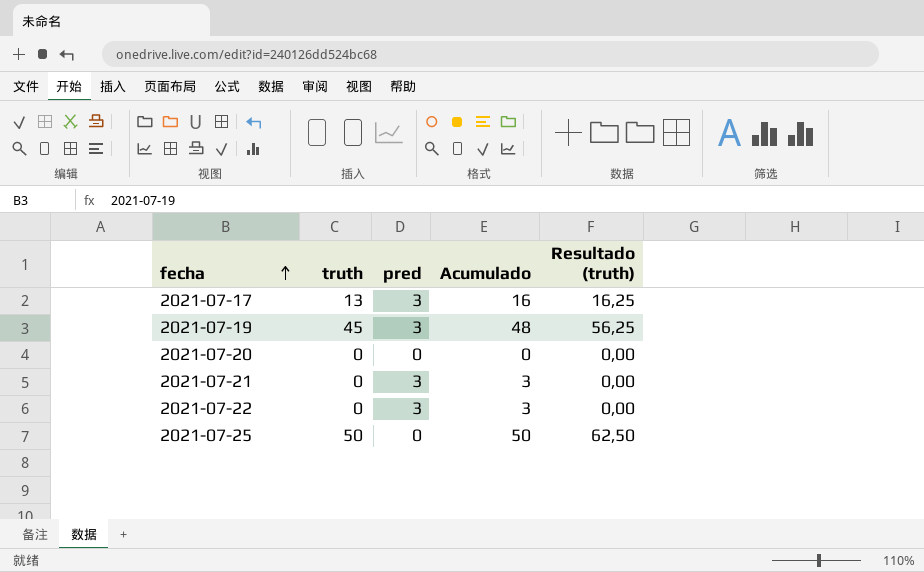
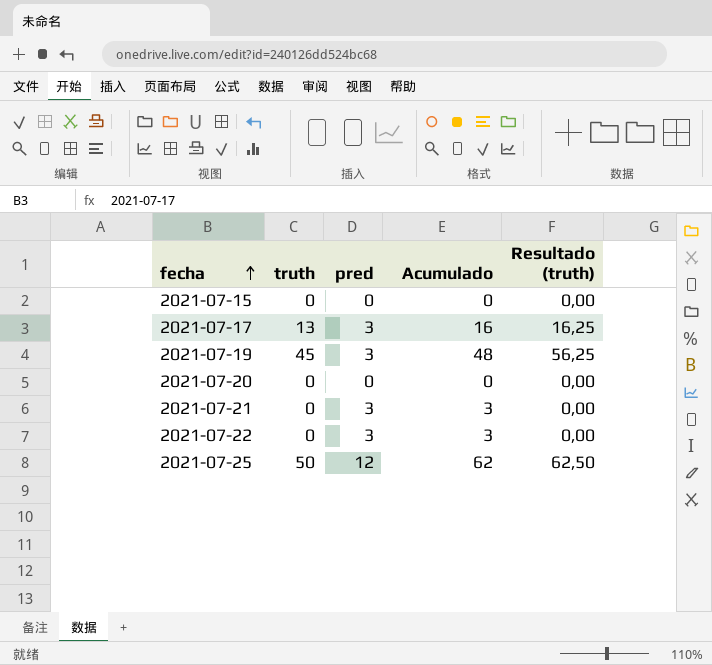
row 2021-07-15: none -> 0 | 0 | 0 | 0,00
2021-07-25 | pred: 0 -> 12
2021-07-25 | Acumulado: 50 -> 62

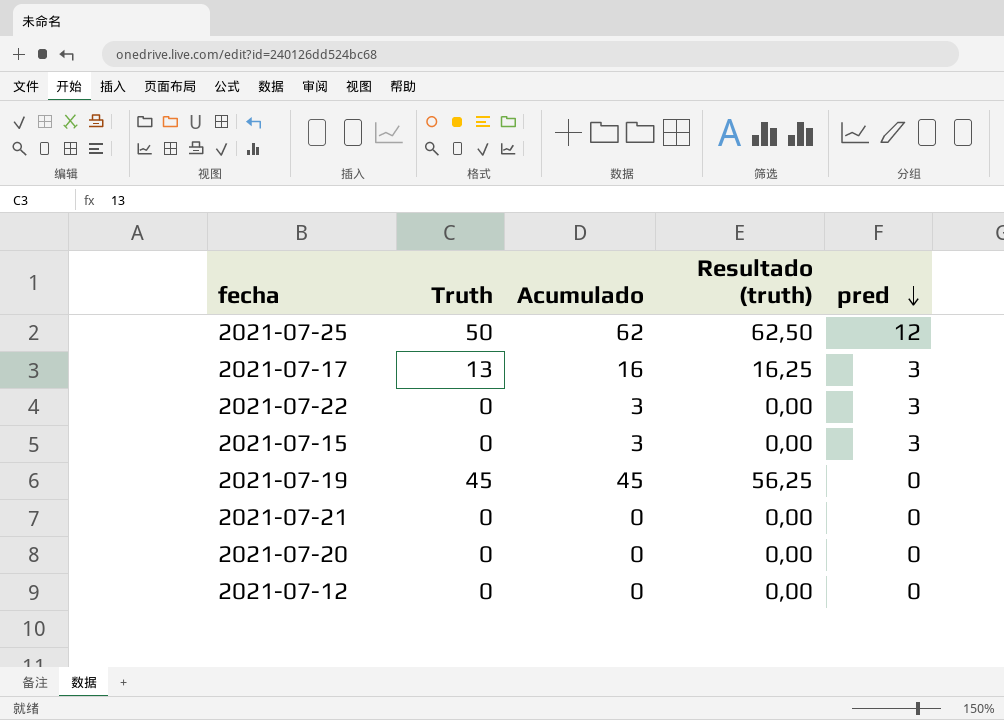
row order: fecha ascending -> pred descending
column name: truth -> Truth
column pred | position: 3 -> 5
2021-07-15 | Acumulado: 0 -> 3
2021-07-15 | pred: 0 -> 3
2021-07-19 | Acumulado: 48 -> 45
2021-07-19 | pred: 3 -> 0
2021-07-21 | Acumulado: 3 -> 0
2021-07-21 | pred: 3 -> 0
row 2021-07-12: none -> 0 | 0 | 0,00 | 0

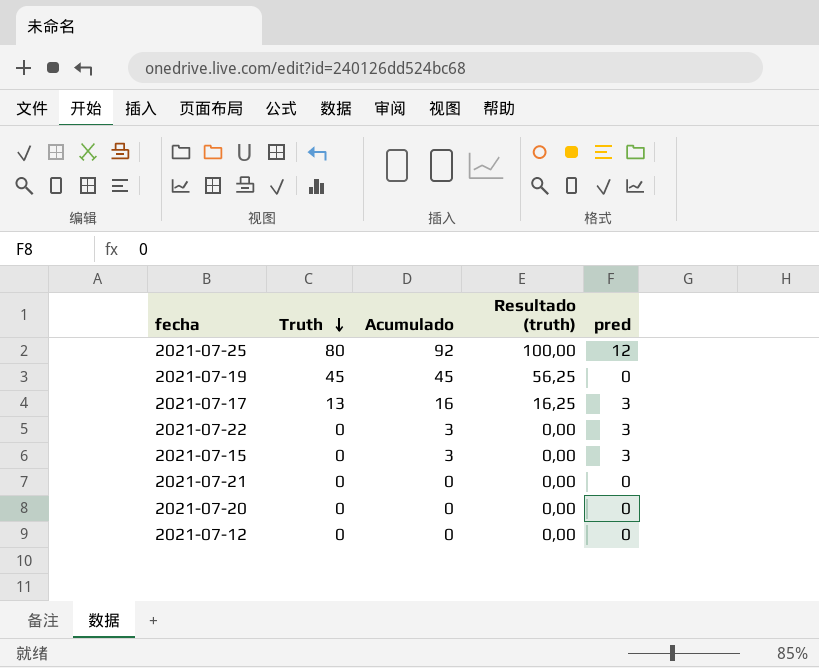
row order: pred descending -> Truth descending
2021-07-25 | Truth: 50 -> 80
2021-07-25 | Acumulado: 62 -> 92
2021-07-25 | Resultado (truth): 62,50 -> 100,00

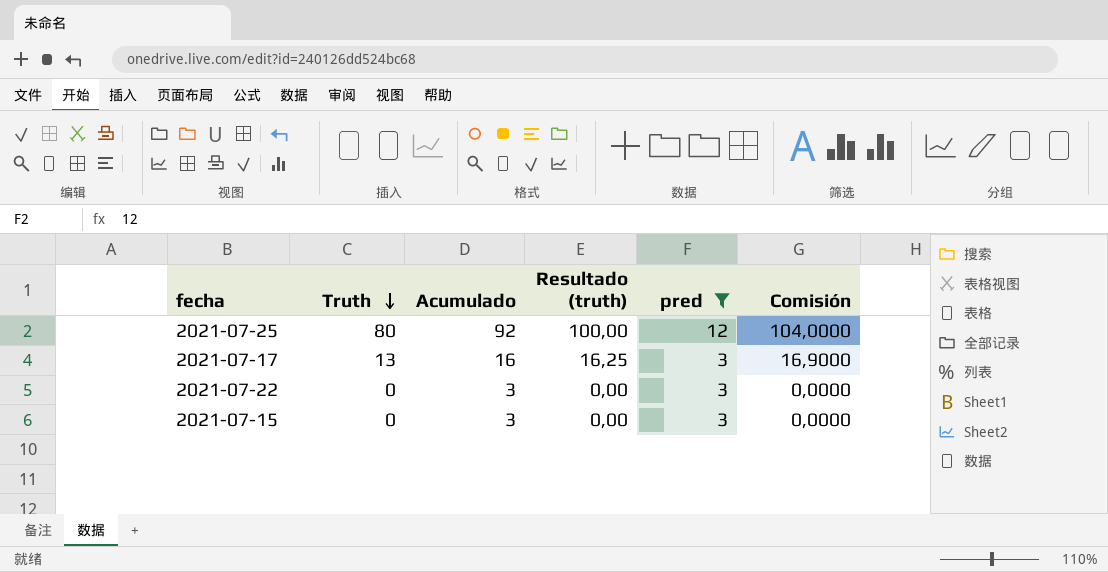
filter: none -> pred != 0
column Comisión | formula: none -> [Truth] * 1,3

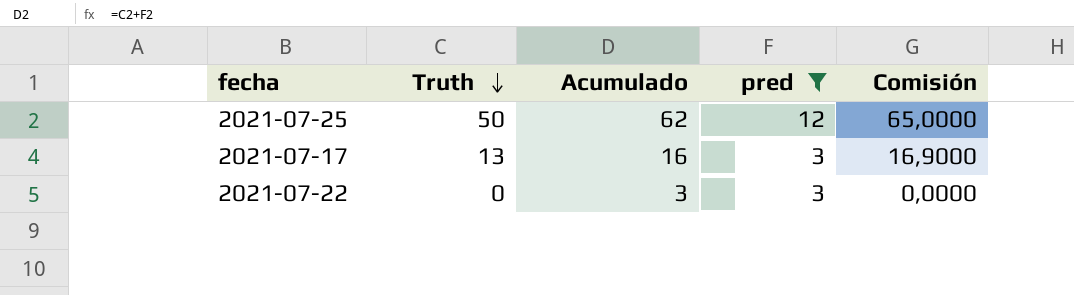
column Resultado (truth) | formula: [Truth] * 1,25 -> none
row 2021-07-15: 0 | 3 | 0,00 | 3 | 0,0000 -> none
2021-07-25 | Truth: 80 -> 50
2021-07-25 | Acumulado: 92 -> 62
2021-07-25 | Comisión: 104,0000 -> 65,0000

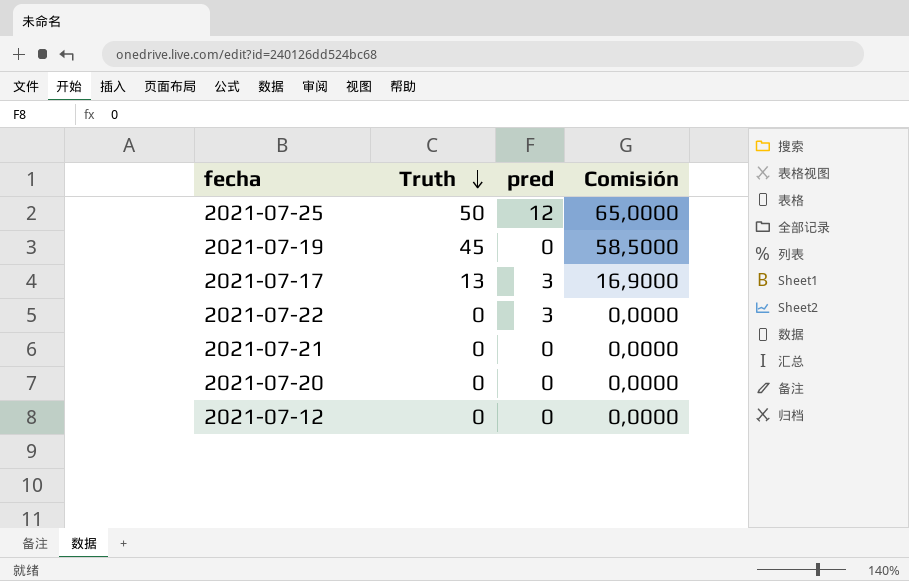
filter: pred != 0 -> none
column Acumulado | formula: [Truth] + [pred] -> none

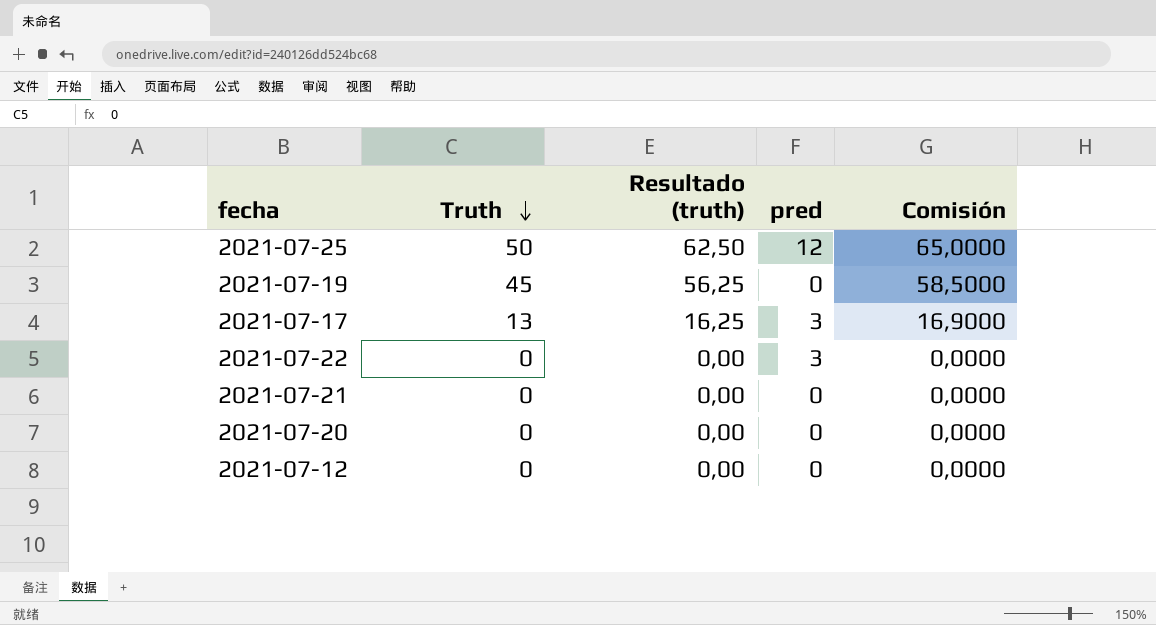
column Resultado (truth) | formula: none -> [Truth] * 1,25

